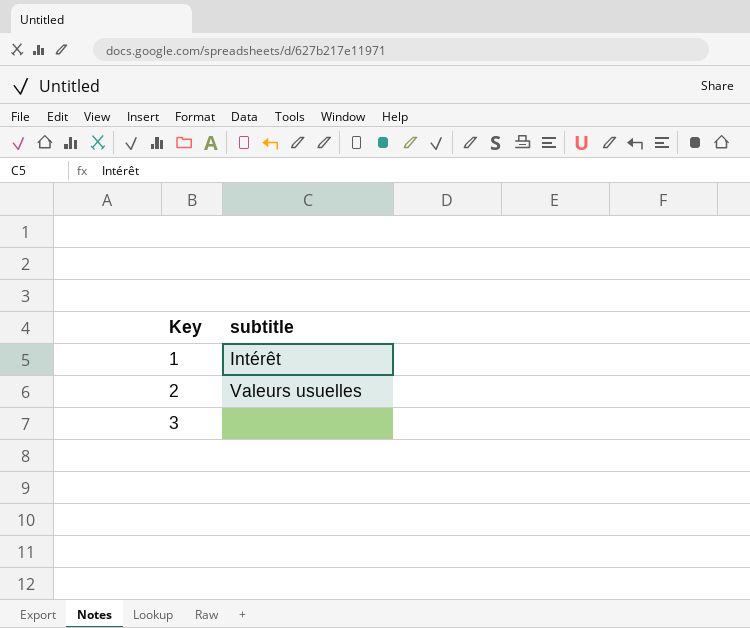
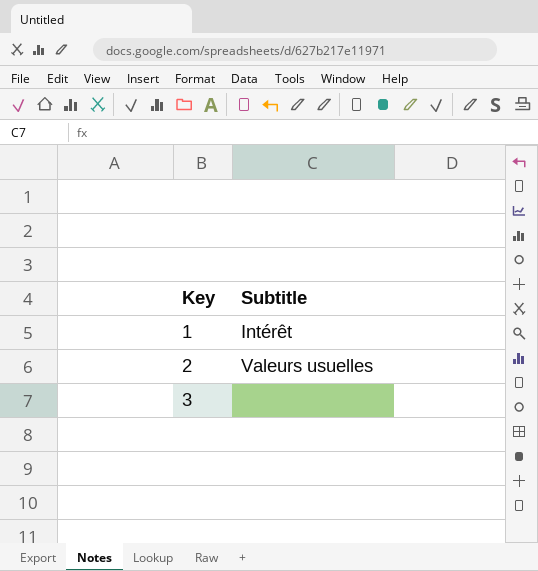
column name: subtitle -> Subtitle

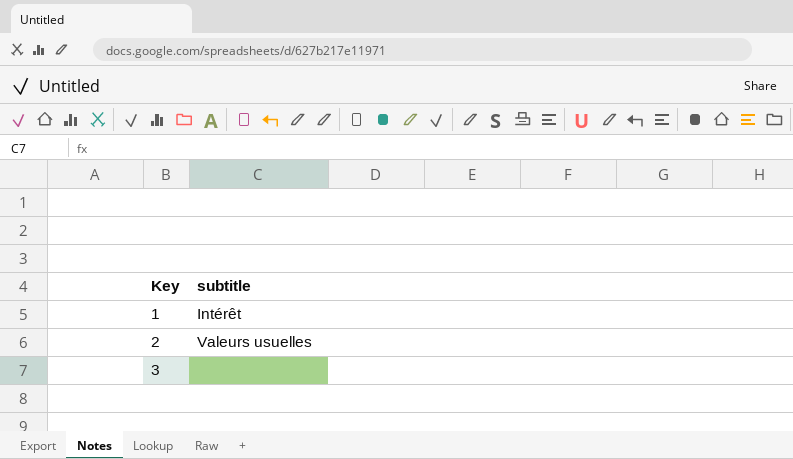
column name: Subtitle -> subtitle

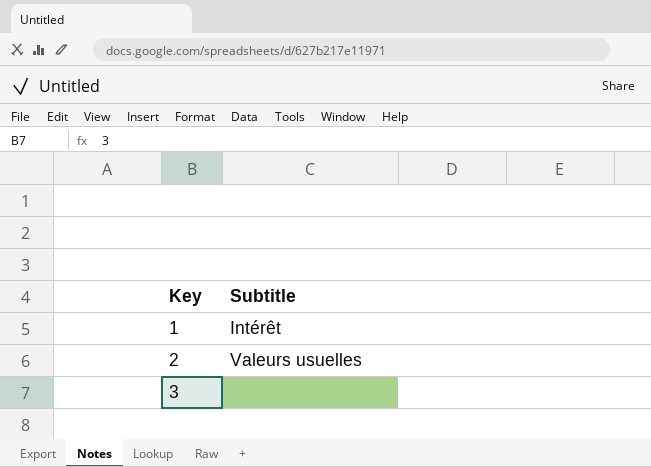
column name: subtitle -> Subtitle

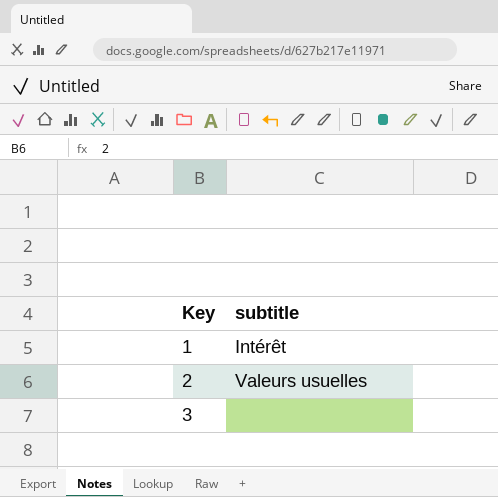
column name: Subtitle -> subtitle

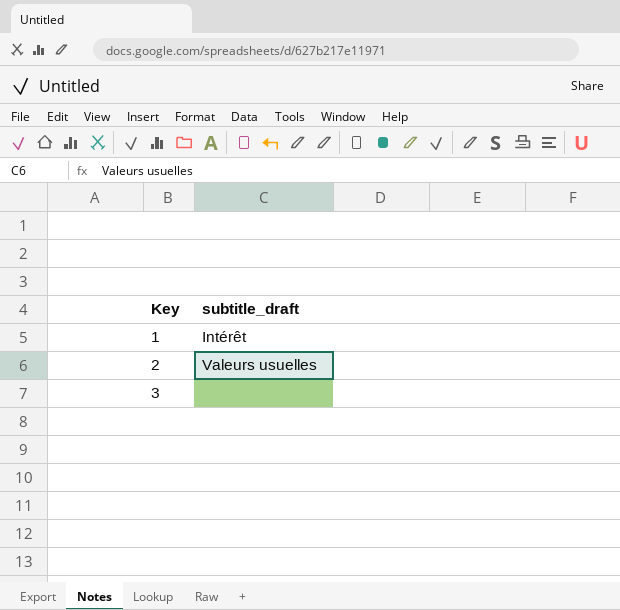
column name: subtitle -> subtitle_draft

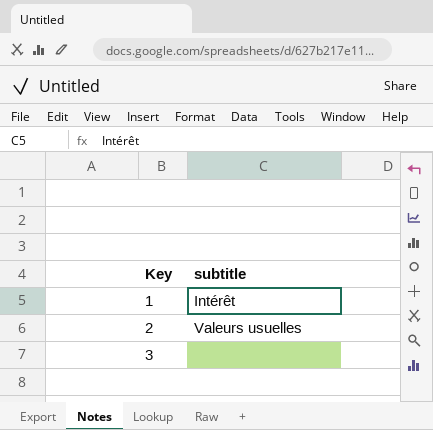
column name: subtitle_draft -> subtitle

